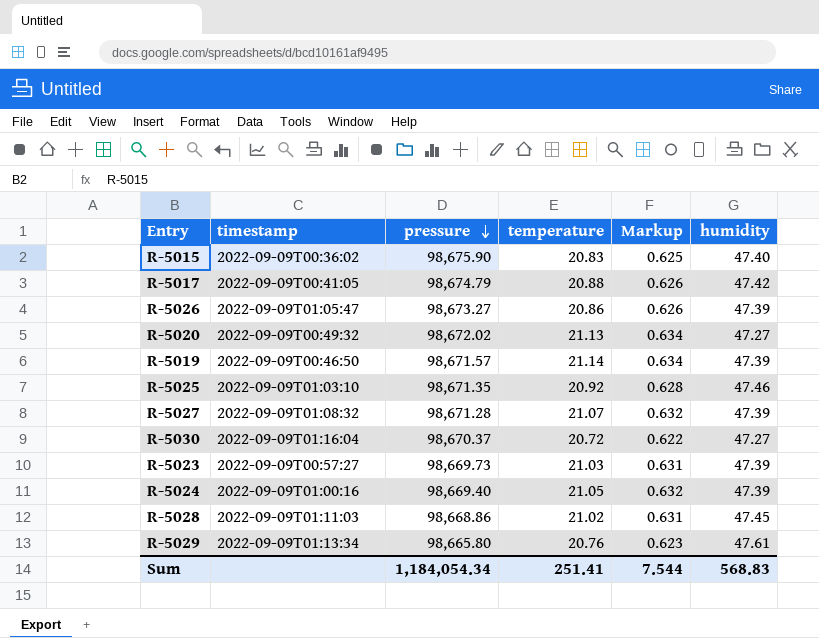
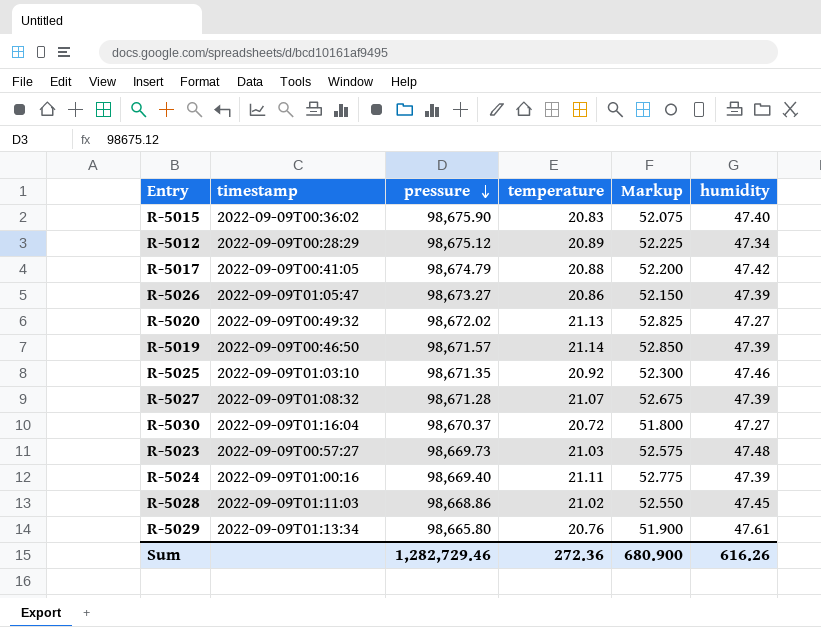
column Markup | formula: [temperature] * 0.03 -> [temperature] * 2.5
row R-5012: none -> 2022-09-09T00:28:29 | 98,675.12 | 20.89 | 52.225 | 47.34
R-5023 | humidity: 47.39 -> 47.48
R-5024 | temperature: 21.05 -> 21.11
Sum | pressure: 1,184,054.34 -> 1,282,729.46
Sum | temperature: 251.41 -> 272.36
Sum | Markup: 7.544 -> 680.900
Sum | humidity: 568.83 -> 616.26

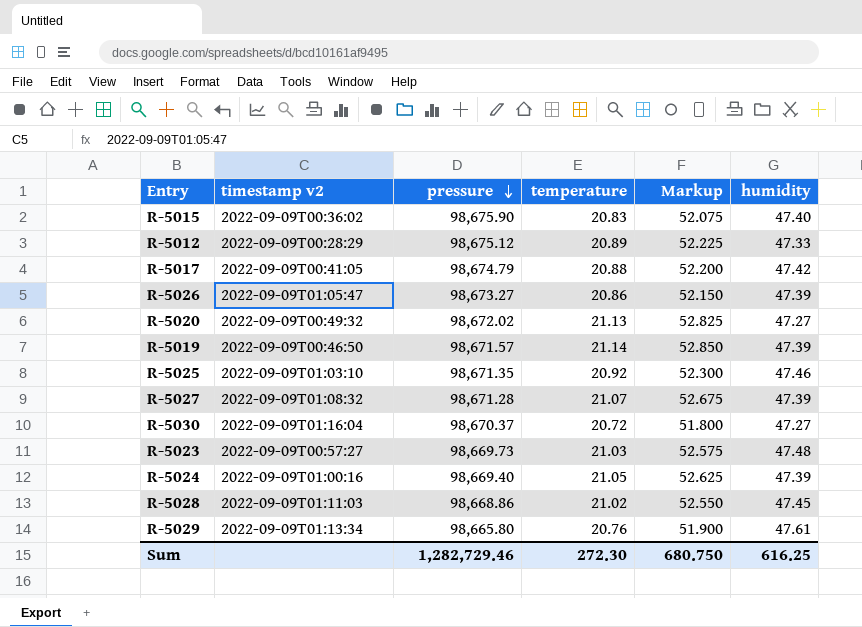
column name: timestamp -> timestamp v2
R-5012 | humidity: 47.34 -> 47.33
R-5024 | temperature: 21.11 -> 21.05
R-5024 | Markup: 52.775 -> 52.625
Sum | temperature: 272.36 -> 272.30
Sum | Markup: 680.900 -> 680.750
Sum | humidity: 616.26 -> 616.25

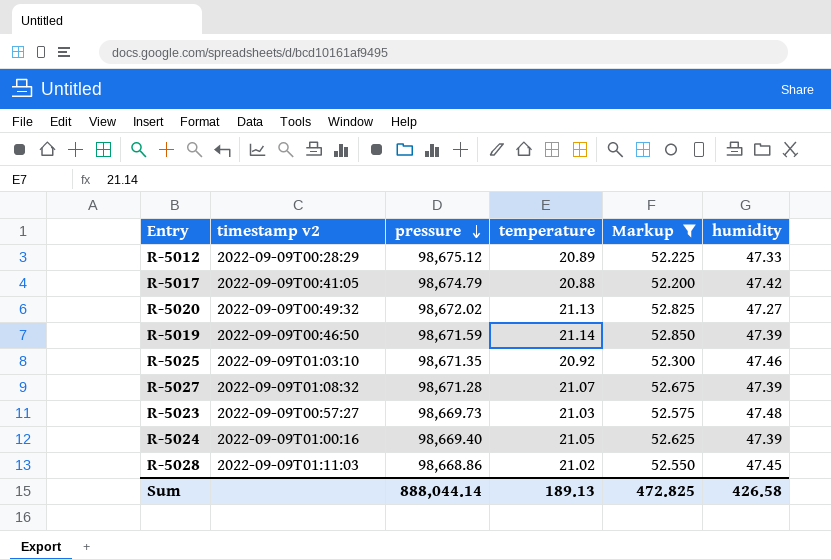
filter: none -> Markup >= 52.200
R-5019 | pressure: 98,671.57 -> 98,671.59
Sum | pressure: 1,282,729.46 -> 888,044.14
Sum | temperature: 272.30 -> 189.13
Sum | Markup: 680.750 -> 472.825
Sum | humidity: 616.25 -> 426.58

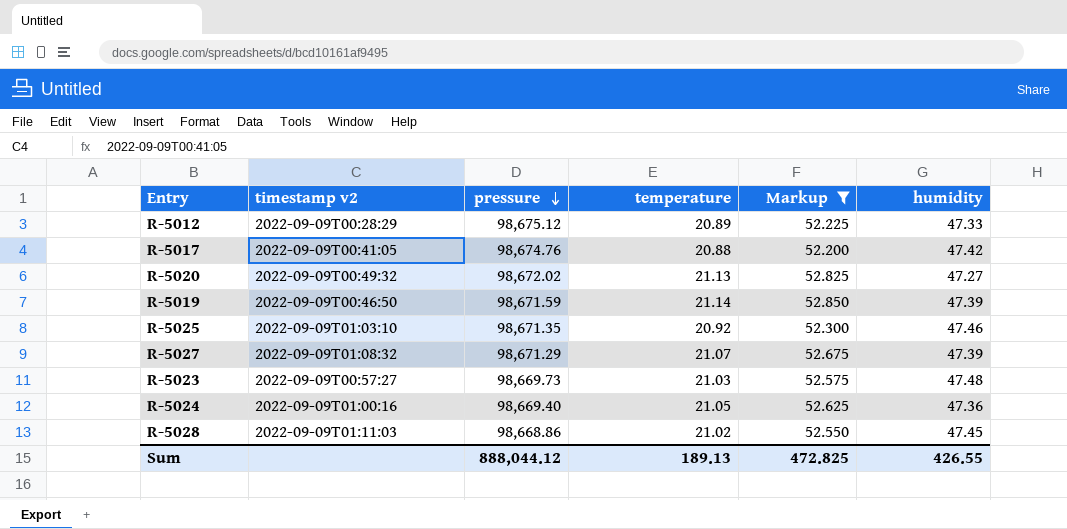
R-5017 | pressure: 98,674.79 -> 98,674.76
R-5027 | pressure: 98,671.28 -> 98,671.29
R-5024 | humidity: 47.39 -> 47.36
Sum | pressure: 888,044.14 -> 888,044.12
Sum | humidity: 426.58 -> 426.55

